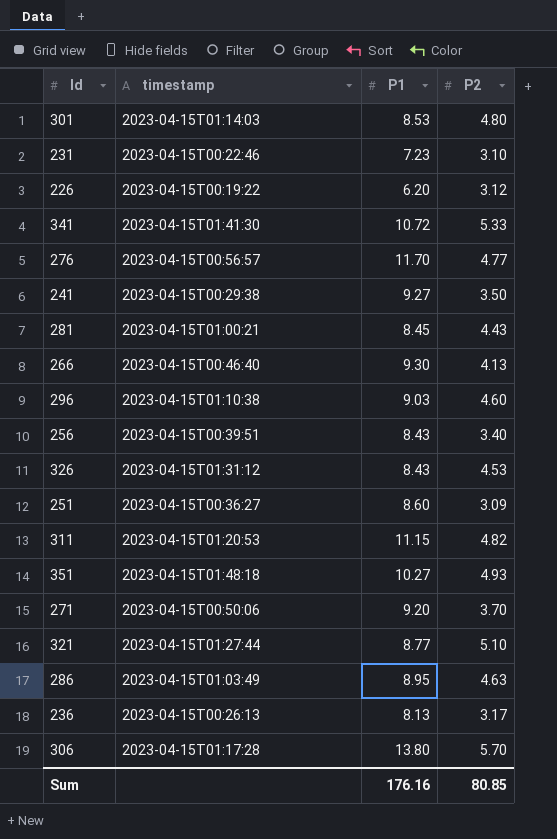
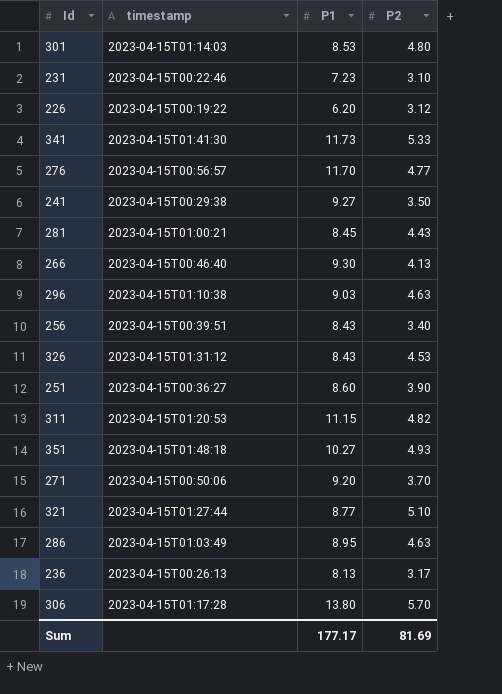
341 | P1: 10.72 -> 11.73
296 | P2: 4.60 -> 4.63
251 | P2: 3.09 -> 3.90
Sum | P1: 176.16 -> 177.17
Sum | P2: 80.85 -> 81.69

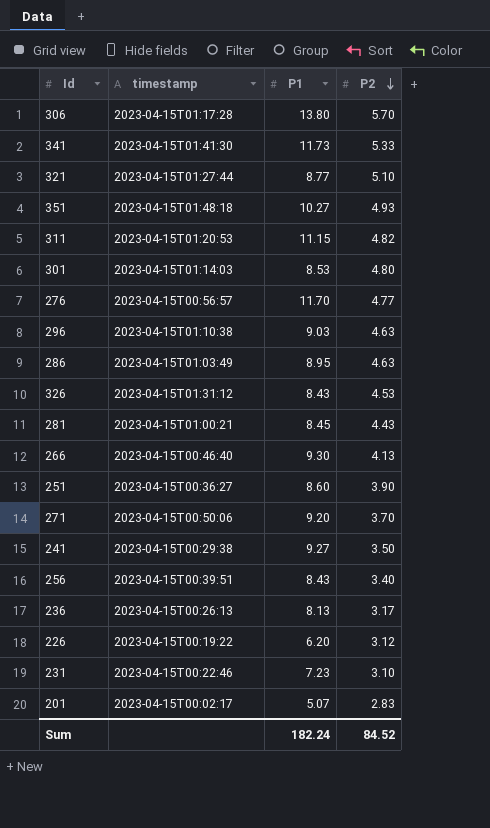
row order: none -> P2 descending
row 201: none -> 2023-04-15T00:02:17 | 5.07 | 2.83
Sum | P1: 177.17 -> 182.24
Sum | P2: 81.69 -> 84.52

